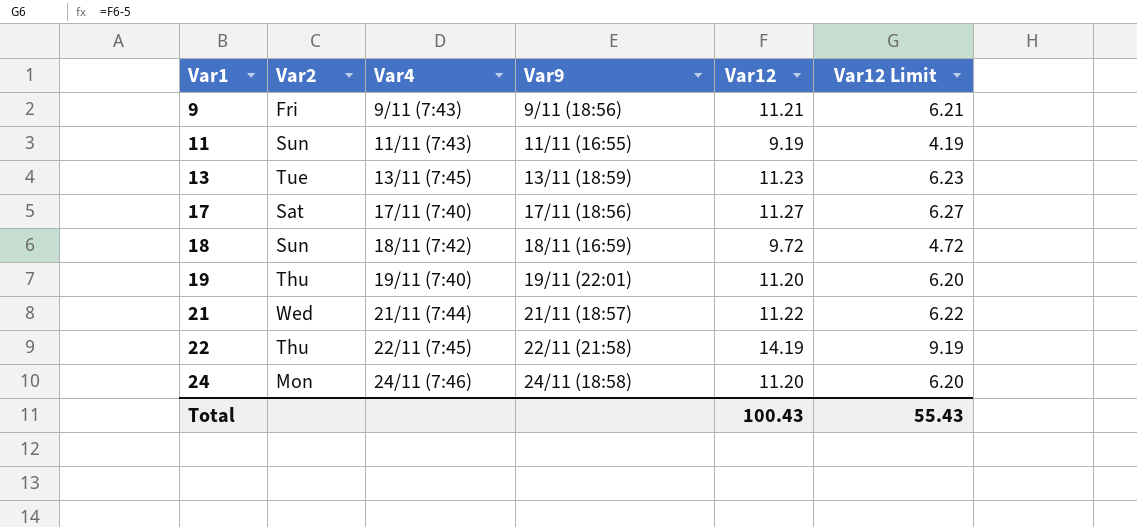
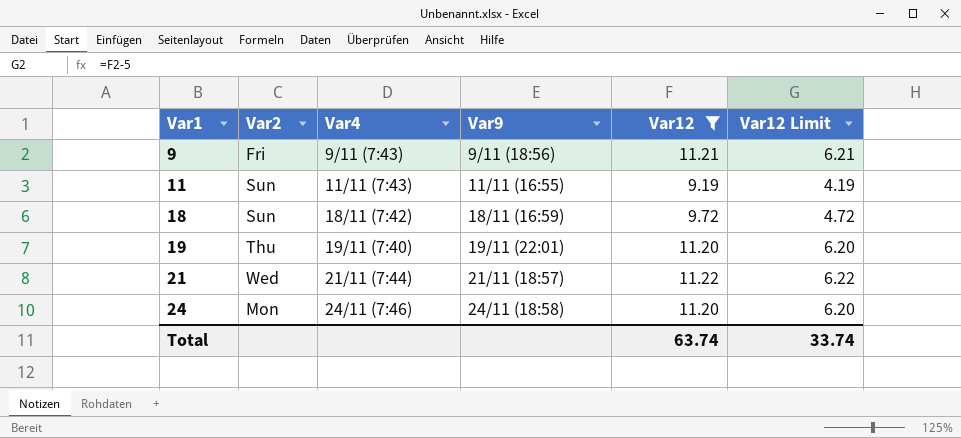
filter: none -> Var12 <= 11.22
Total | Var12: 100.43 -> 63.74
Total | Var12 Limit: 55.43 -> 33.74

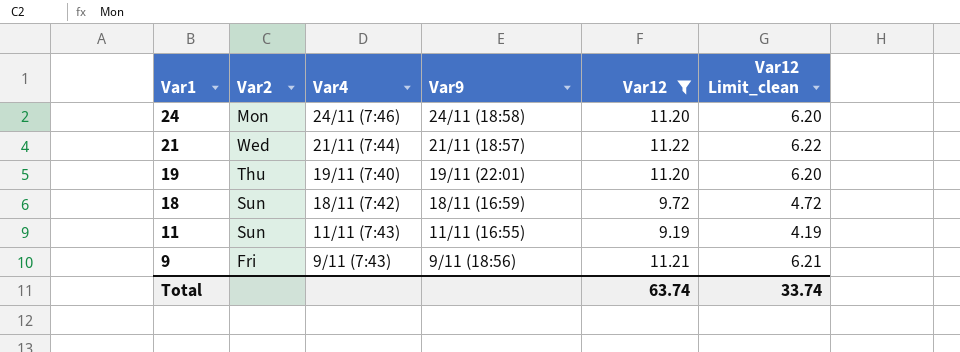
row order: Var1 ascending -> Var1 descending
column name: Var12 Limit -> Var12 Limit_clean

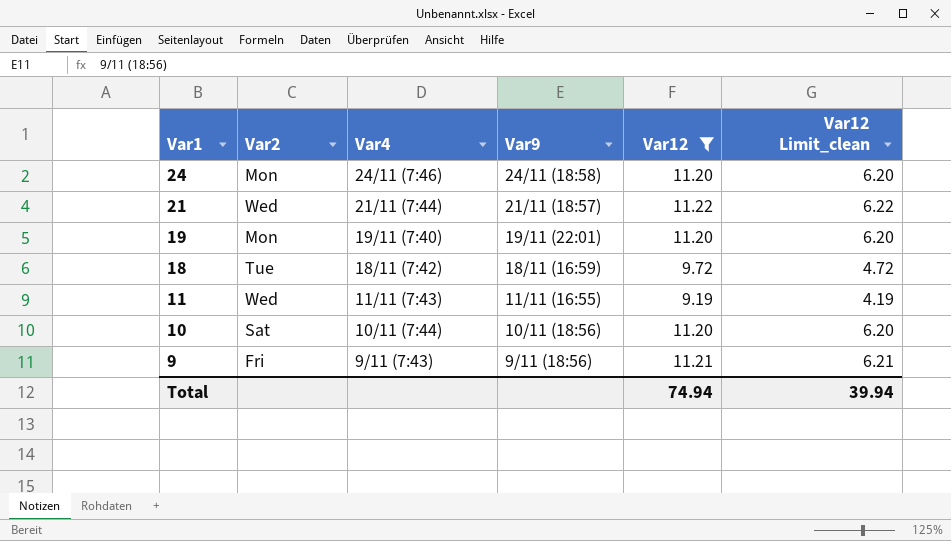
19 | Var2: Thu -> Mon
18 | Var2: Sun -> Tue
11 | Var2: Sun -> Wed
row 10: none -> Sat | 10/11 (7:44) | 10/11 (18:56) | 11.20 | 6.20
Total | Var12: 63.74 -> 74.94
Total | Var12 Limit_clean: 33.74 -> 39.94

